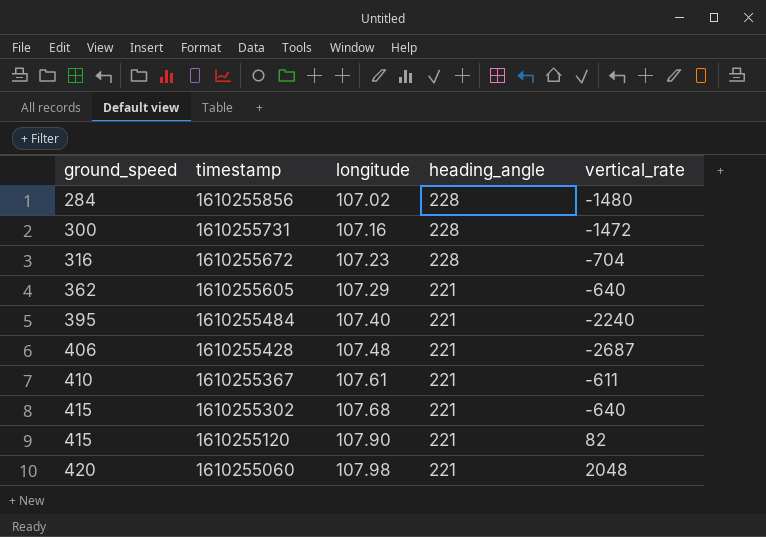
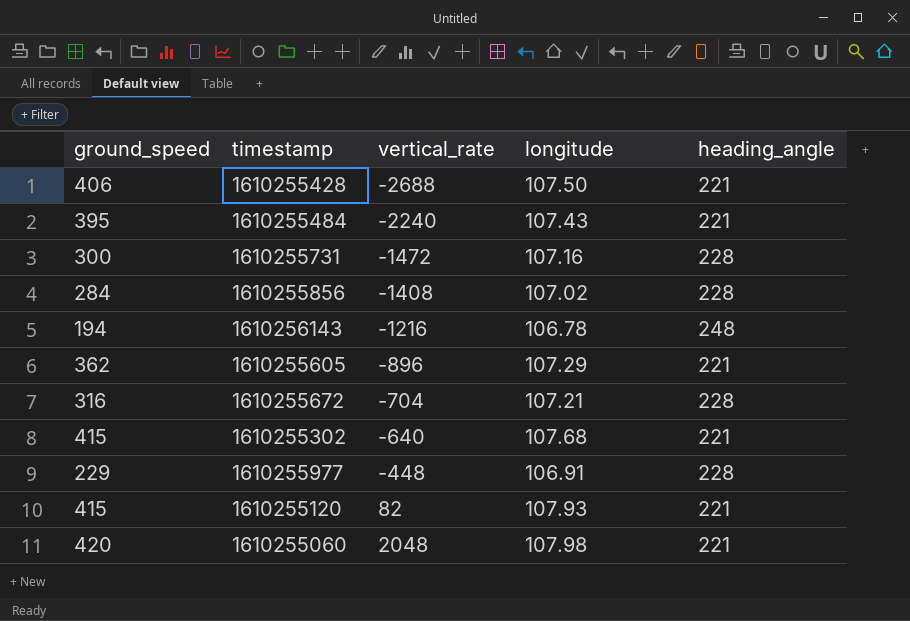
row order: ground_speed ascending -> vertical_rate ascending
column vertical_rate | position: 5 -> 3
row 1610255367: 410 | 107.61 | 221 | -611 -> none
1610255428 | vertical_rate: -2687 -> -2688
1610255428 | longitude: 107.48 -> 107.50
1610255484 | longitude: 107.40 -> 107.43
1610255856 | vertical_rate: -1480 -> -1408
row 1610256143: none -> 194 | -1216 | 106.78 | 248
1610255605 | vertical_rate: -640 -> -896
1610255672 | longitude: 107.23 -> 107.21
row 1610255977: none -> 229 | -448 | 106.91 | 228
1610255120 | longitude: 107.90 -> 107.93

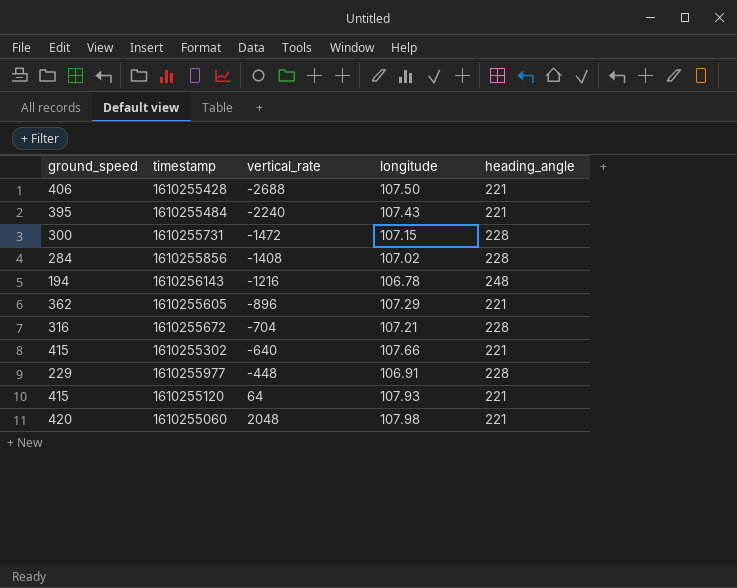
1610255731 | longitude: 107.16 -> 107.15
1610255302 | longitude: 107.68 -> 107.66
1610255120 | vertical_rate: 82 -> 64

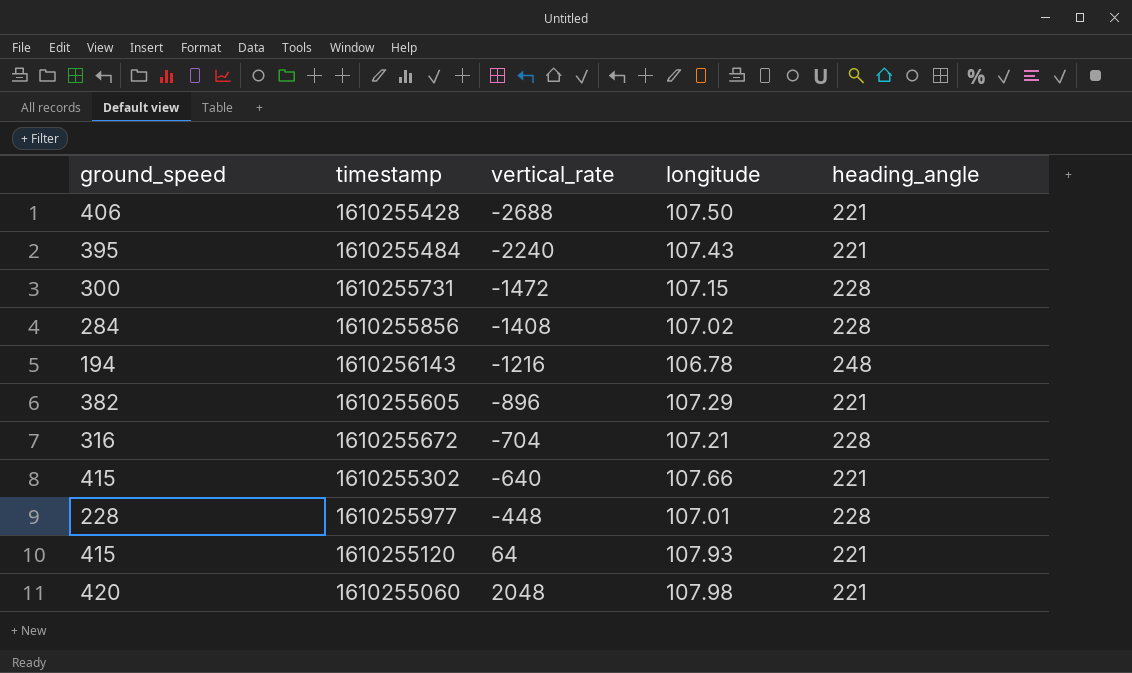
1610255605 | ground_speed: 362 -> 382
1610255977 | ground_speed: 229 -> 228
1610255977 | longitude: 106.91 -> 107.01

